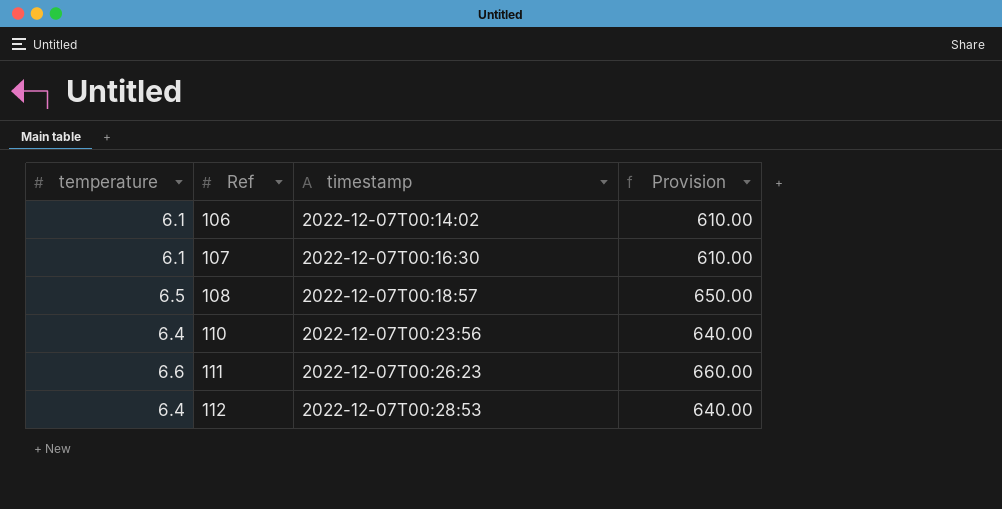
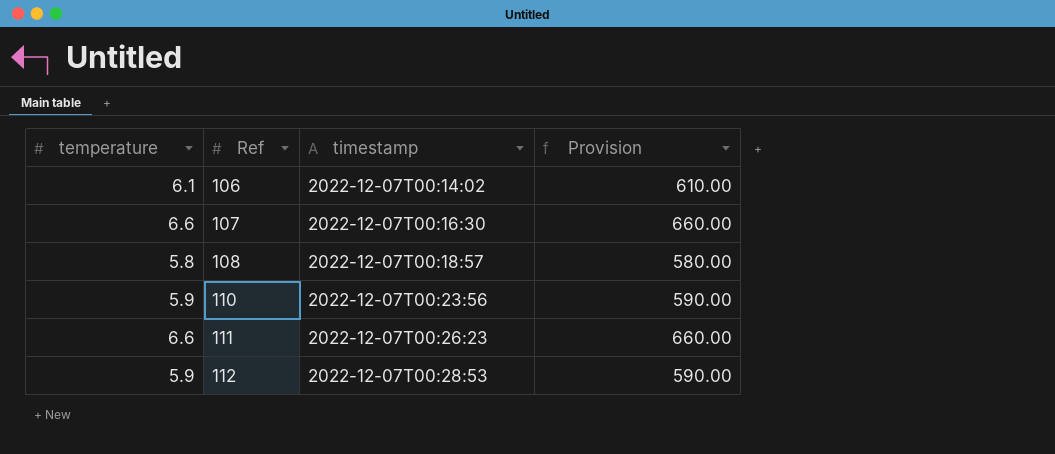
107 | temperature: 6.1 -> 6.6
107 | Provision: 610.00 -> 660.00
108 | temperature: 6.5 -> 5.8
108 | Provision: 650.00 -> 580.00
110 | temperature: 6.4 -> 5.9
110 | Provision: 640.00 -> 590.00
112 | temperature: 6.4 -> 5.9
112 | Provision: 640.00 -> 590.00

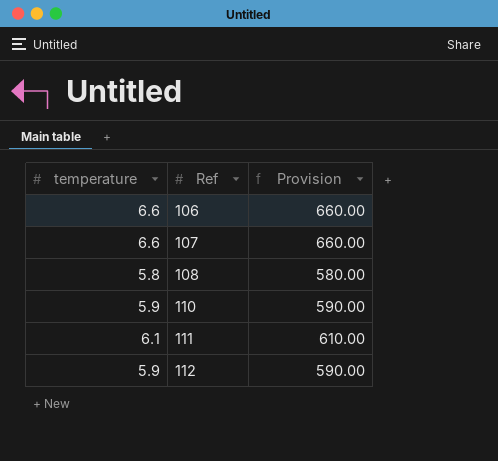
column timestamp | position: 3 -> none
106 | temperature: 6.1 -> 6.6
106 | Provision: 610.00 -> 660.00
111 | temperature: 6.6 -> 6.1
111 | Provision: 660.00 -> 610.00

